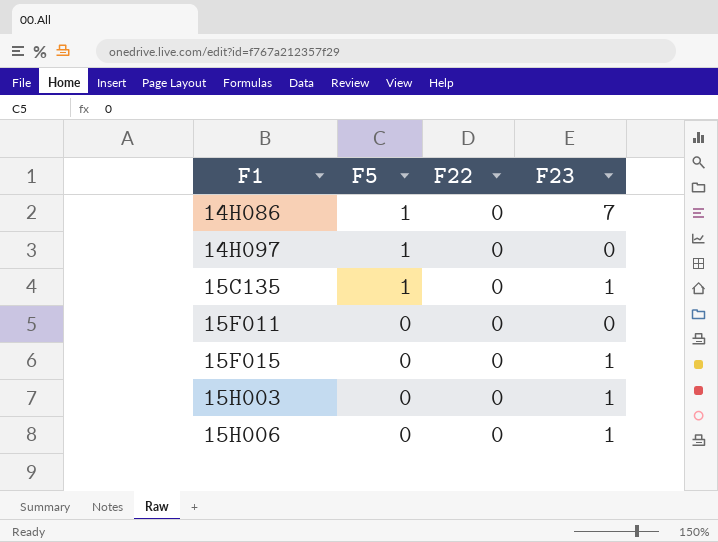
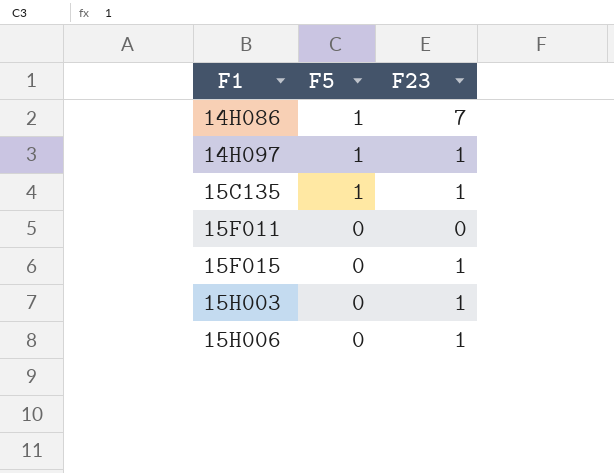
column F22 | position: 3 -> none
14H097 | F23: 0 -> 1

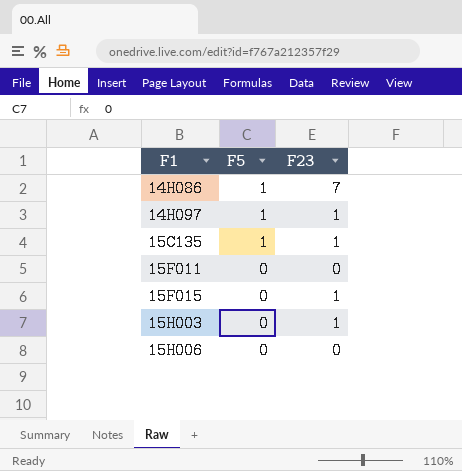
15H006 | F23: 1 -> 0

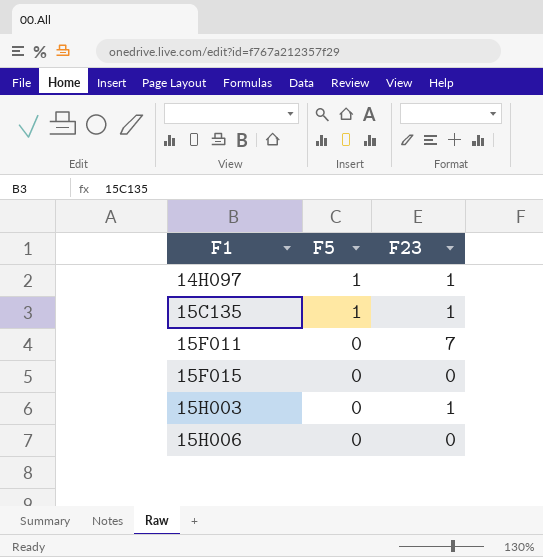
row 14H086: 1 | 7 -> none
15F011 | F23: 0 -> 7
15F015 | F23: 1 -> 0

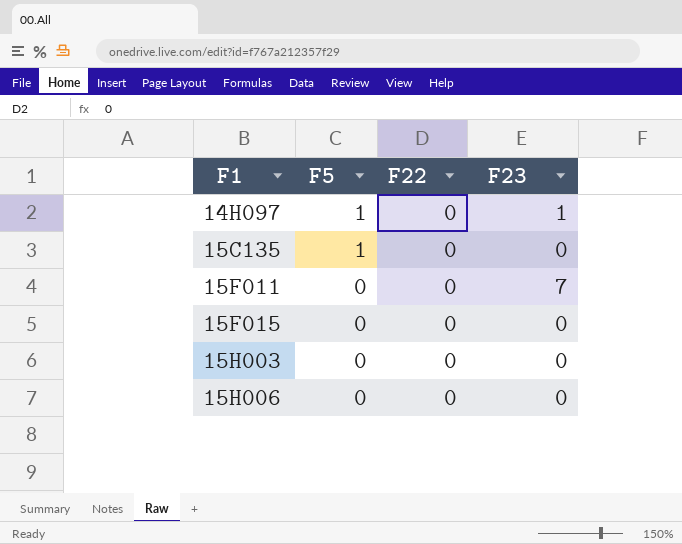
column F22 | position: none -> 3
15C135 | F23: 1 -> 0
15H003 | F23: 1 -> 0

